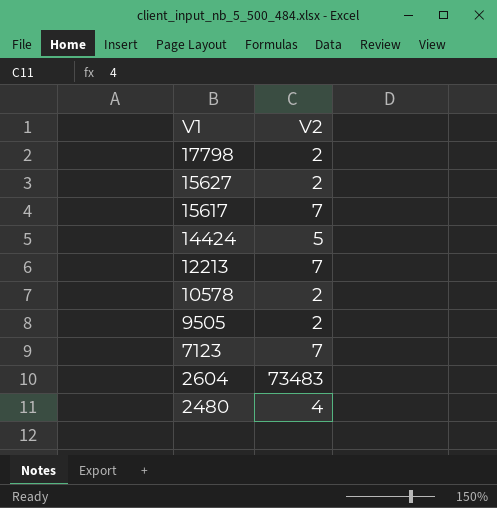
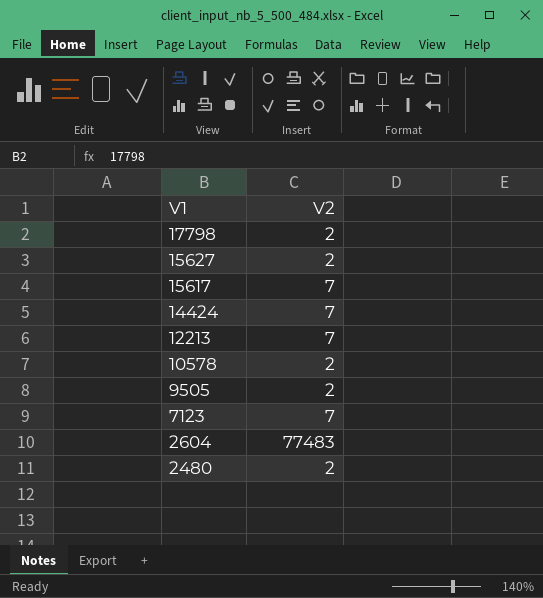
14424 | V2: 5 -> 7
2604 | V2: 73483 -> 77483
2480 | V2: 4 -> 2

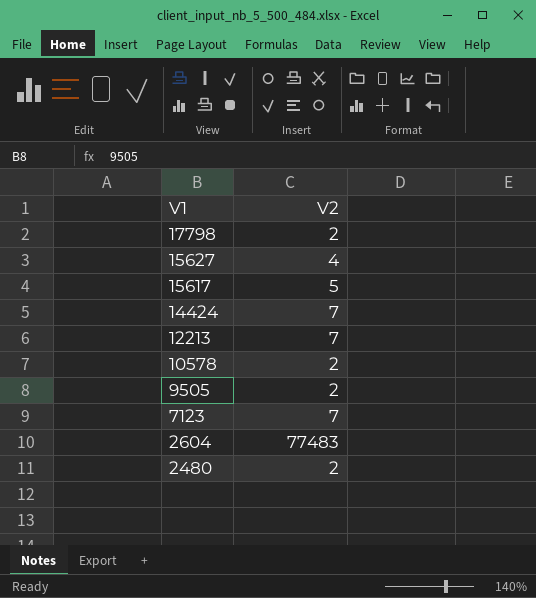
15627 | V2: 2 -> 4
15617 | V2: 7 -> 5

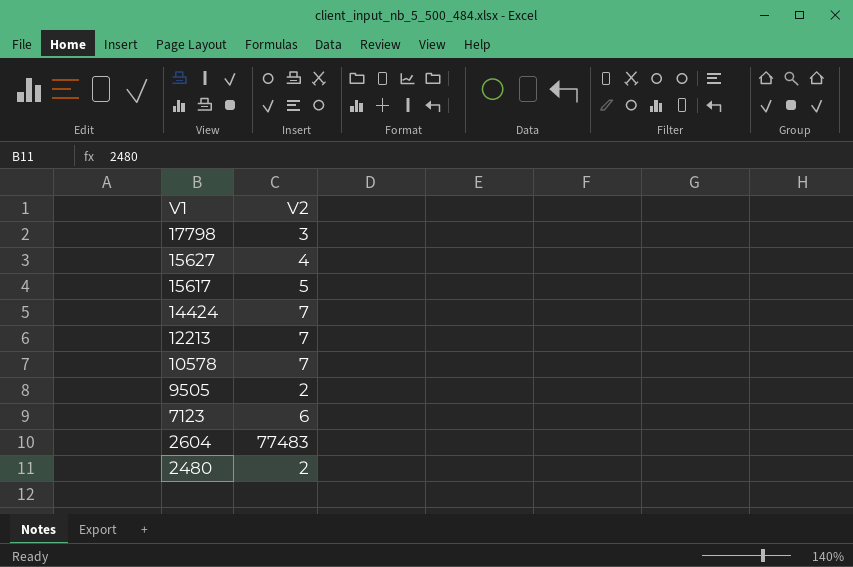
17798 | V2: 2 -> 3
10578 | V2: 2 -> 7
7123 | V2: 7 -> 6

